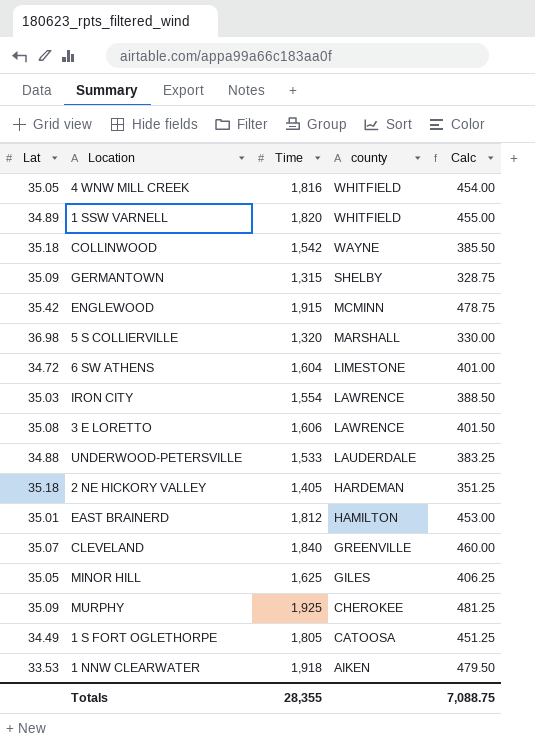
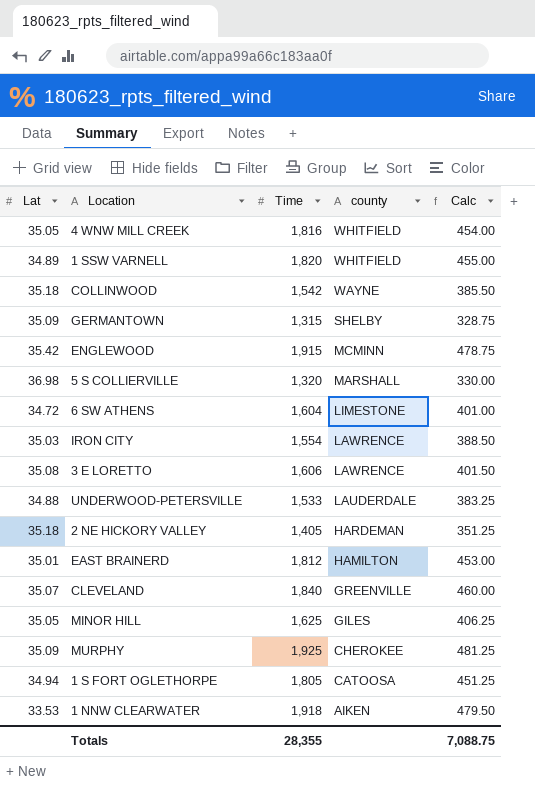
1 S FORT OGLETHORPE | Lat: 34.49 -> 34.94

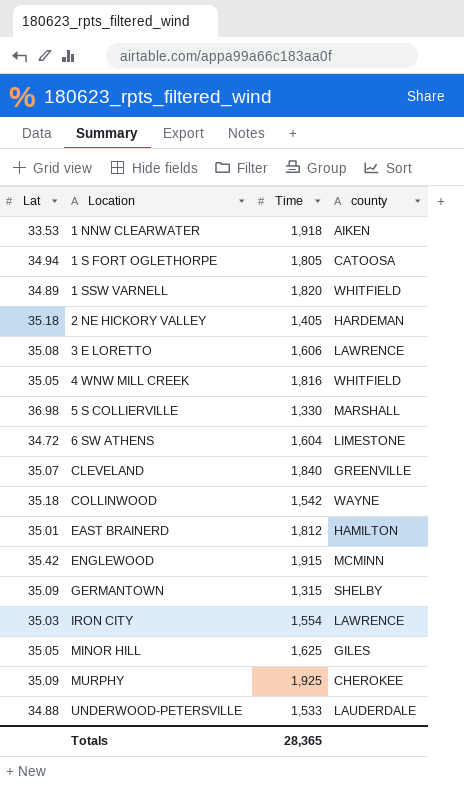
row order: county descending -> Location ascending
column Calc | formula: [Time] * 0.25 -> none
5 S COLLIERVILLE | Time: 1,320 -> 1,330
Totals | Time: 28,355 -> 28,365

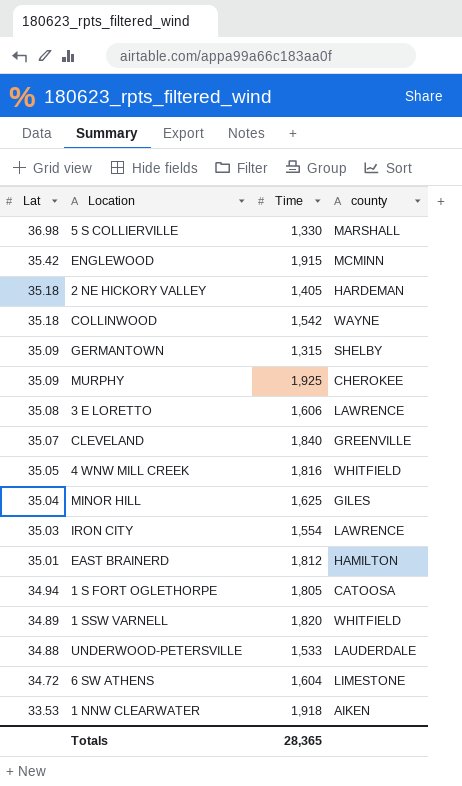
row order: Location ascending -> Lat descending
MINOR HILL | Lat: 35.05 -> 35.04

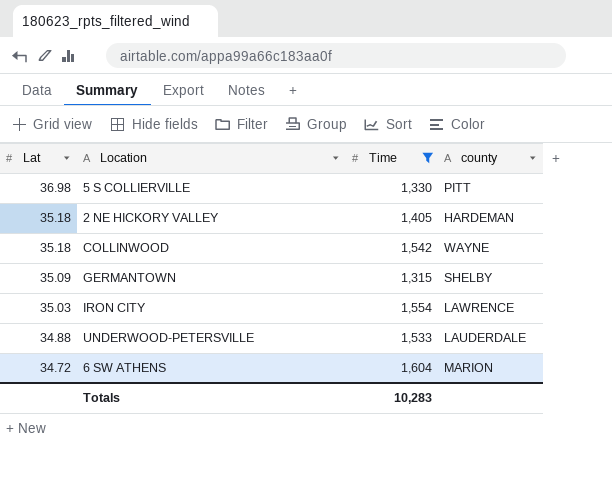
filter: none -> Time <= 1,604
5 S COLLIERVILLE | county: MARSHALL -> PITT
6 SW ATHENS | county: LIMESTONE -> MARION
Totals | Time: 28,365 -> 10,283

